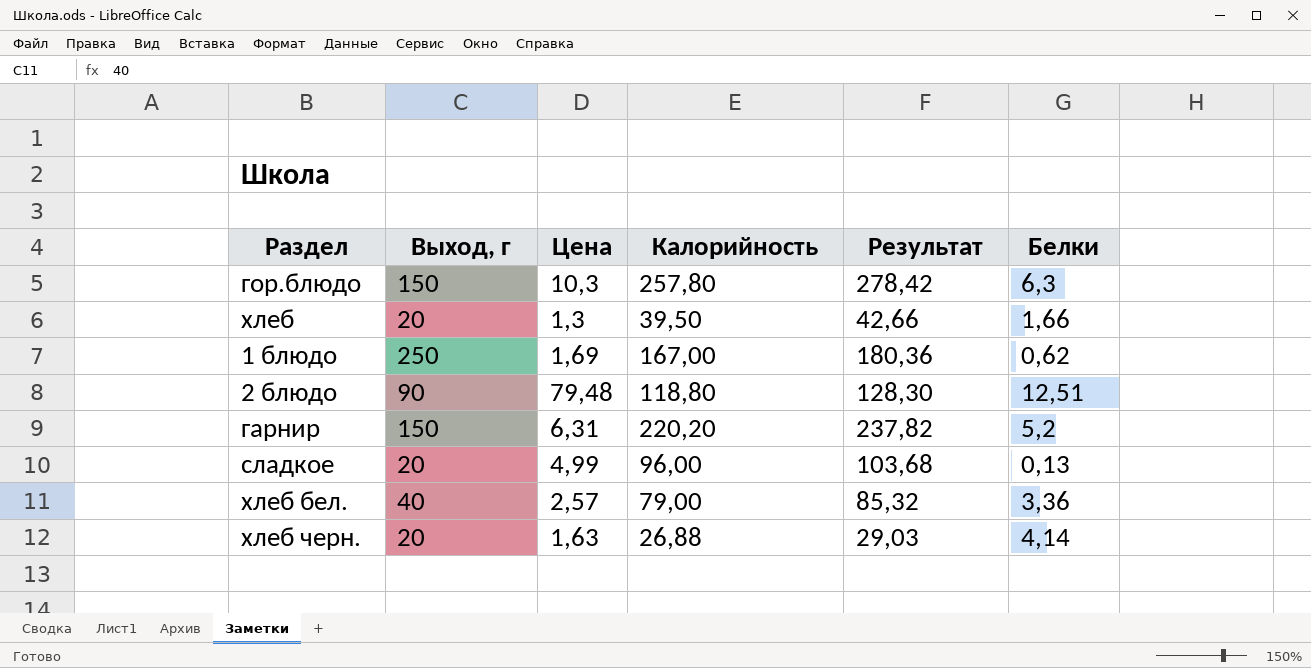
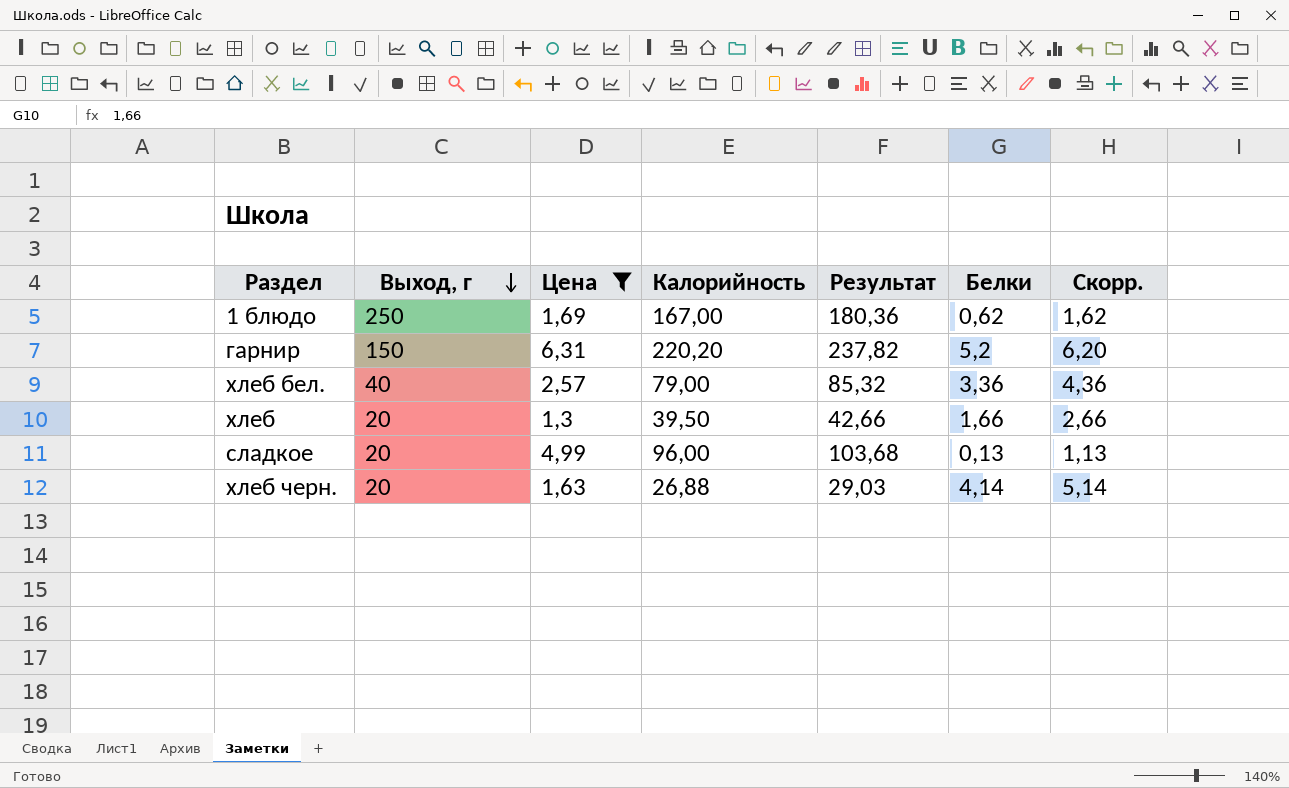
filter: none -> Цена <= 6,31
row order: none -> Выход, г descending
column Скорр. | formula: none -> [Белки] + 1

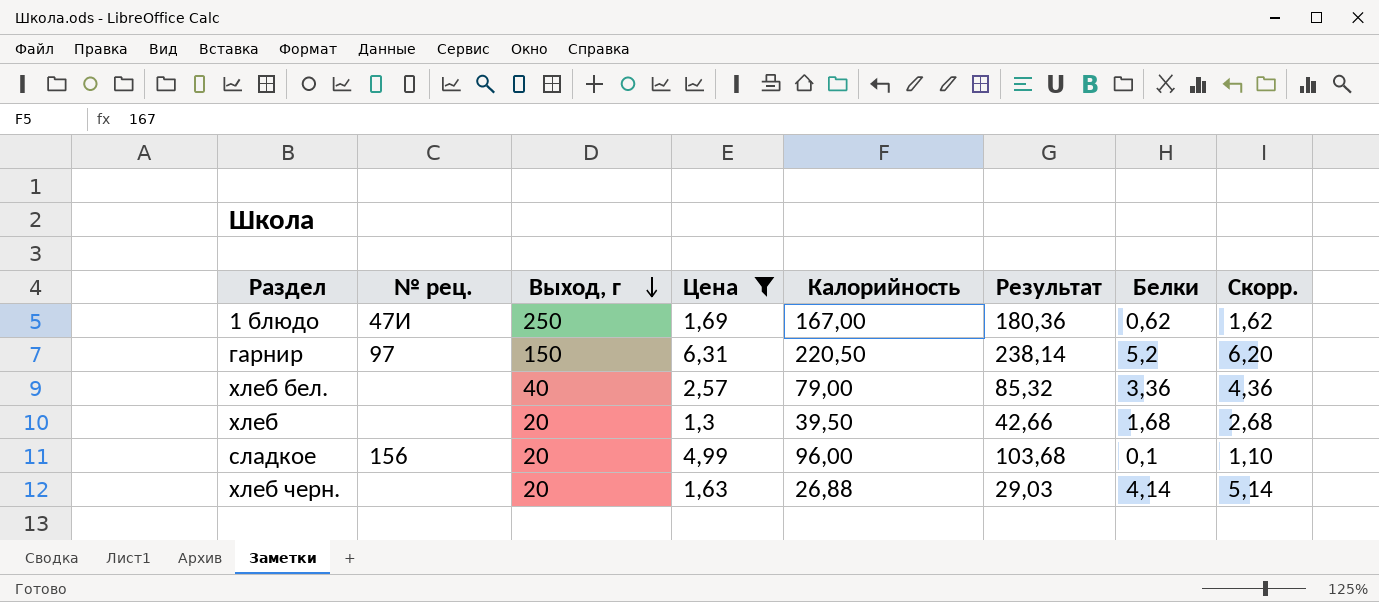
column № рец. | position: none -> 2
гарнир | Калорийность: 220,20 -> 220,50
гарнир | Результат: 237,82 -> 238,14
хлеб | Белки: 1,66 -> 1,68
хлеб | Скорр.: 2,66 -> 2,68
сладкое | Белки: 0,13 -> 0,1
сладкое | Скорр.: 1,13 -> 1,10

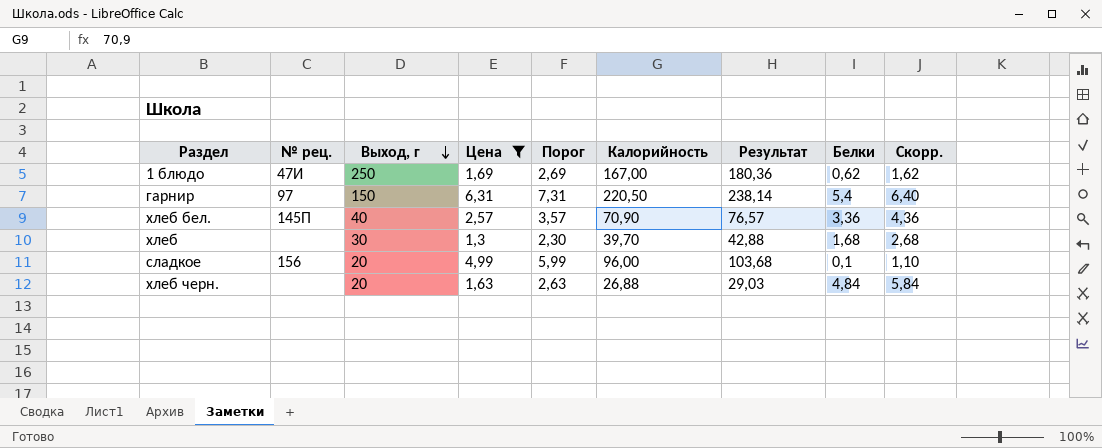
column Порог | formula: none -> [Цена] + 1
гарнир | Белки: 5,2 -> 5,4
гарнир | Скорр.: 6,20 -> 6,40
хлеб бел. | № рец.: none -> 145П
хлеб бел. | Калорийность: 79,00 -> 70,90
хлеб бел. | Результат: 85,32 -> 76,57
хлеб | Выход, г: 20 -> 30
хлеб | Калорийность: 39,50 -> 39,70
хлеб | Результат: 42,66 -> 42,88
хлеб черн. | Белки: 4,14 -> 4,84
хлеб черн. | Скорр.: 5,14 -> 5,84

